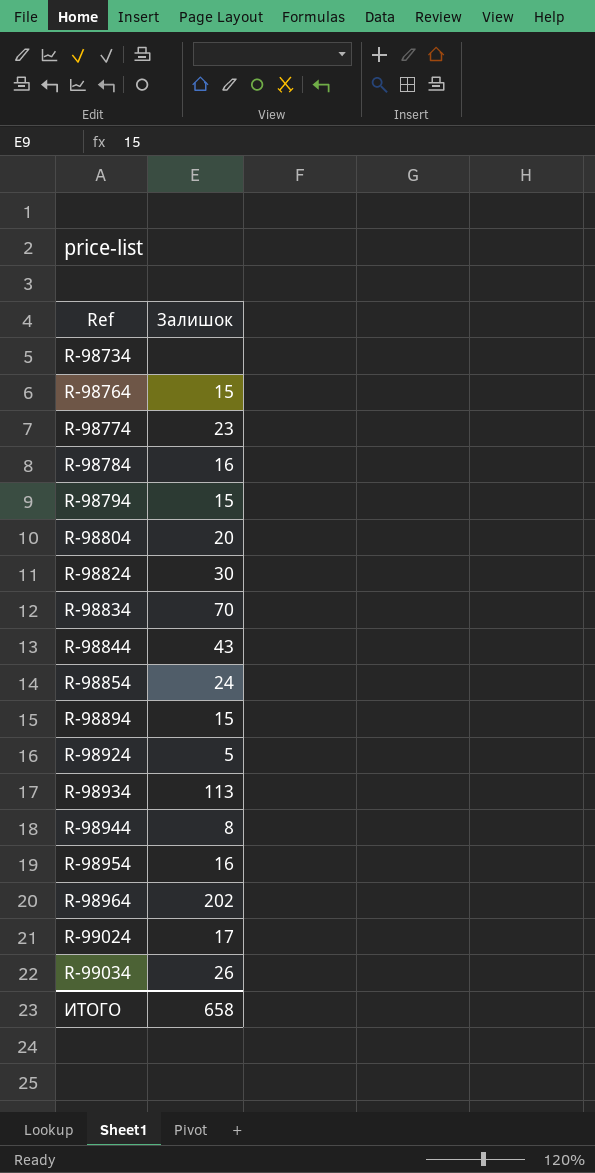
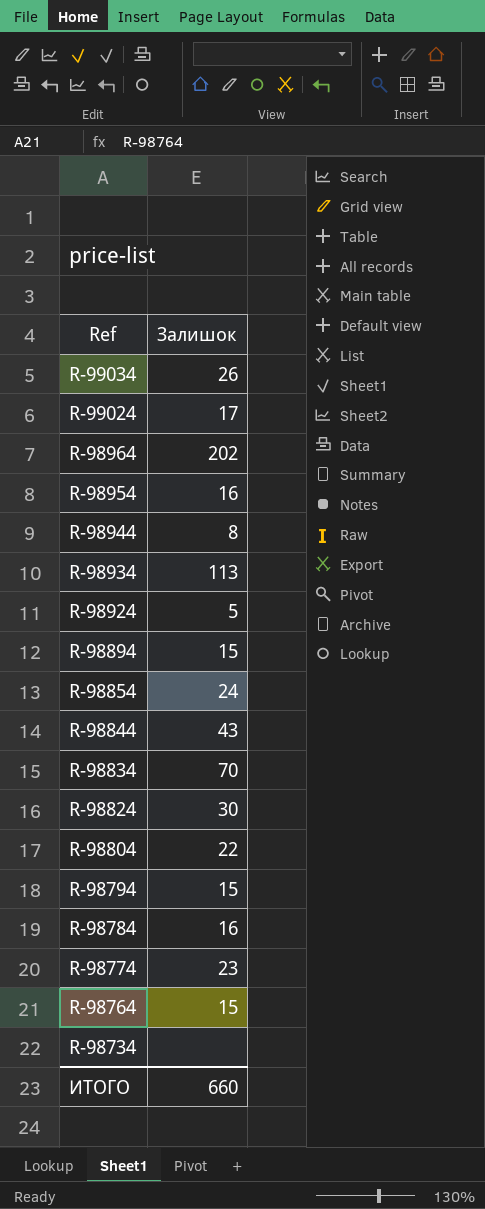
row order: Ref ascending -> Ref descending
R-98804 | Залишок: 20 -> 22
ИТОГО | Залишок: 658 -> 660

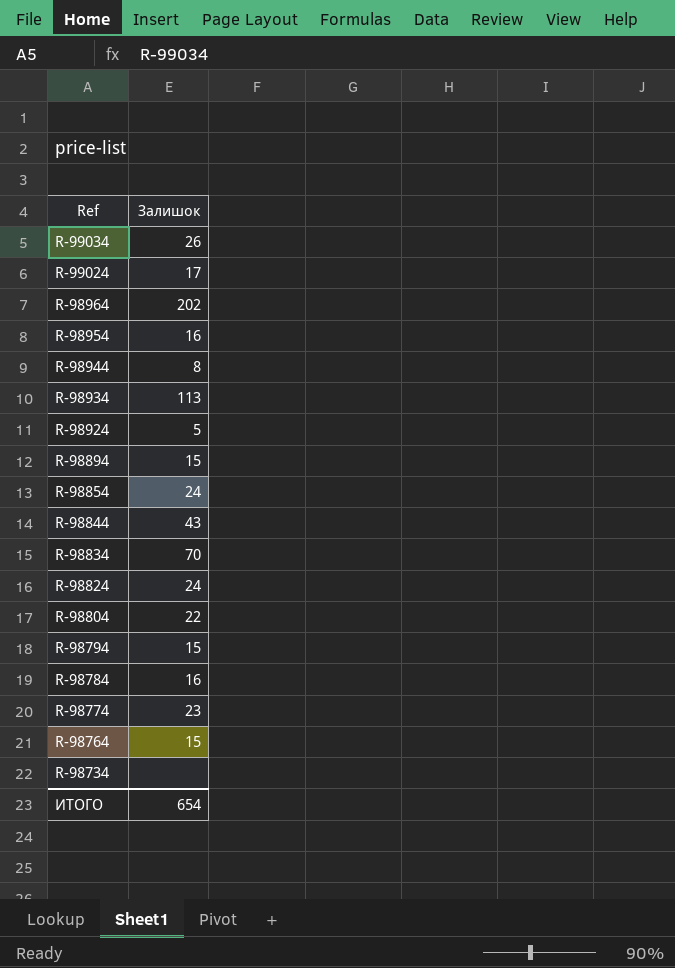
R-98824 | Залишок: 30 -> 24
ИТОГО | Залишок: 660 -> 654

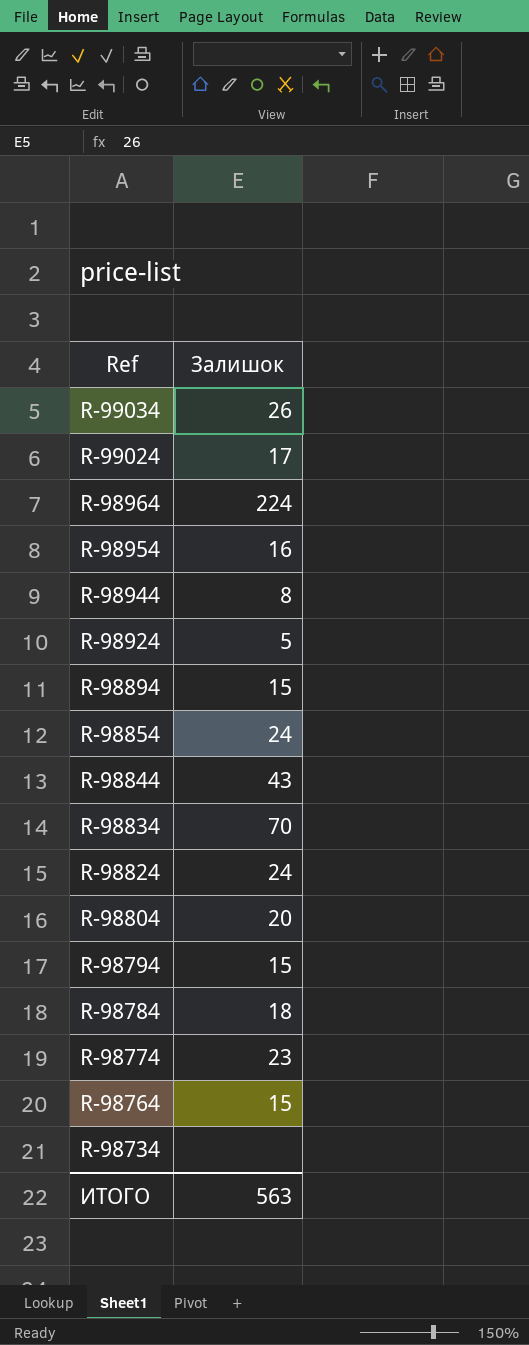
row R-98934: 113 -> none
R-98964 | Залишок: 202 -> 224
R-98804 | Залишок: 22 -> 20
R-98784 | Залишок: 16 -> 18
ИТОГО | Залишок: 654 -> 563

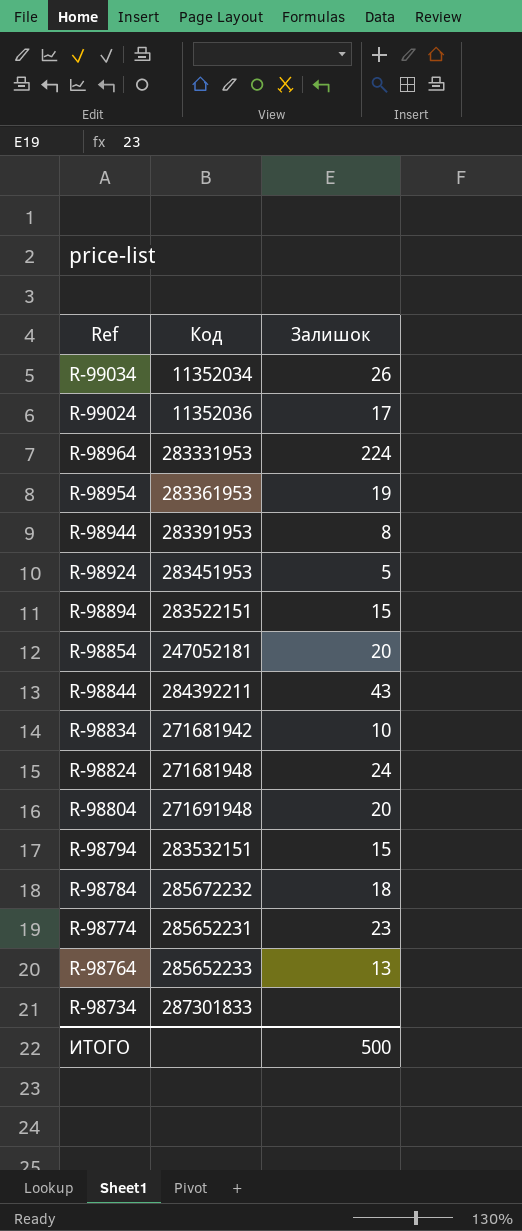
column Код | position: none -> 2
R-98954 | Залишок: 16 -> 19
R-98854 | Залишок: 24 -> 20
R-98834 | Залишок: 70 -> 10
R-98764 | Залишок: 15 -> 13
ИТОГО | Залишок: 563 -> 500

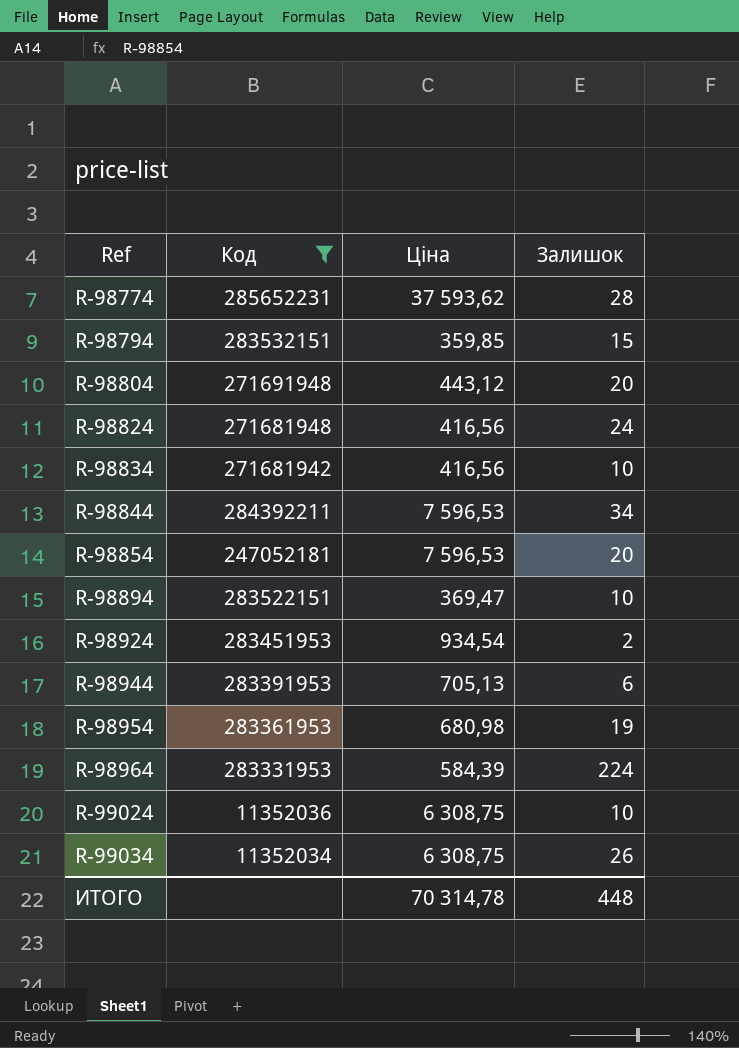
filter: none -> Код <= 285652231
row order: Ref descending -> Ref ascending
column Ціна | position: none -> 3
R-98774 | Залишок: 23 -> 28
R-98844 | Залишок: 43 -> 34
R-98894 | Залишок: 15 -> 10
R-98924 | Залишок: 5 -> 2
R-98944 | Залишок: 8 -> 6
R-99024 | Залишок: 17 -> 10
ИТОГО | Залишок: 500 -> 448

